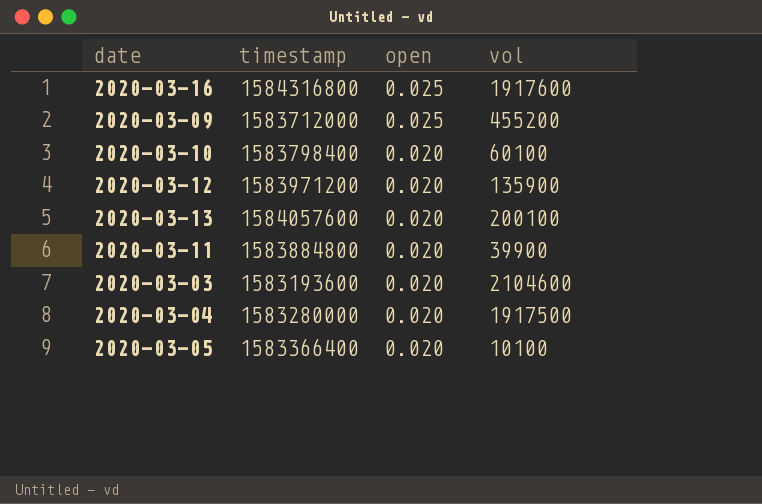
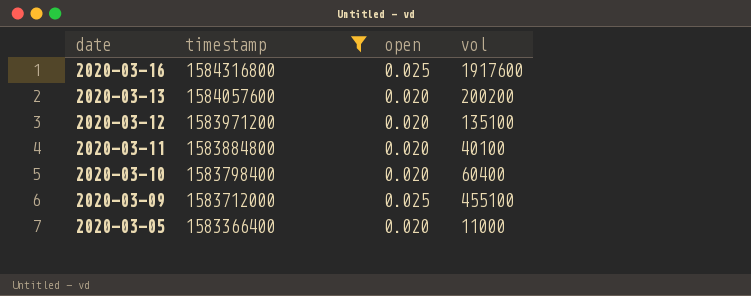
filter: none -> timestamp >= 1583366400
row order: open descending -> date descending
2020-03-13 | vol: 200100 -> 200200
2020-03-12 | vol: 135900 -> 135100
2020-03-11 | vol: 39900 -> 40100
2020-03-10 | vol: 60100 -> 60400
2020-03-09 | vol: 455200 -> 455100
2020-03-05 | vol: 10100 -> 11000

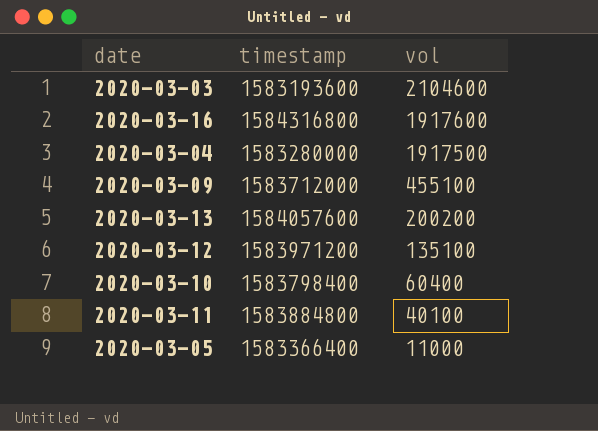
filter: timestamp >= 1583366400 -> none
row order: date descending -> vol descending
column open | position: 3 -> none

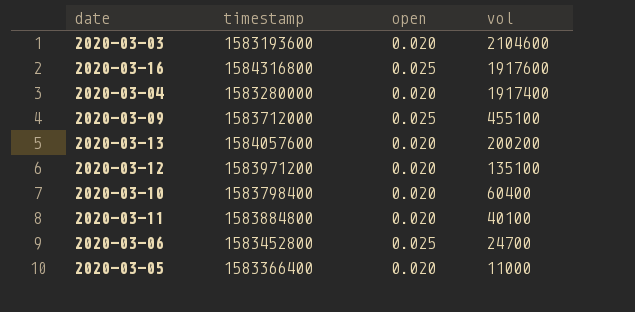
column open | position: none -> 3
2020-03-04 | vol: 1917500 -> 1917400
row 2020-03-06: none -> 1583452800 | 0.025 | 24700

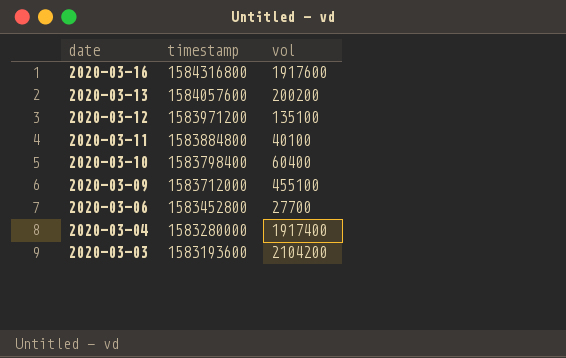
row order: vol descending -> date descending
column open | position: 3 -> none
row 2020-03-05: 1583366400 | 0.020 | 11000 -> none
2020-03-06 | vol: 24700 -> 27700
2020-03-03 | vol: 2104600 -> 2104200

